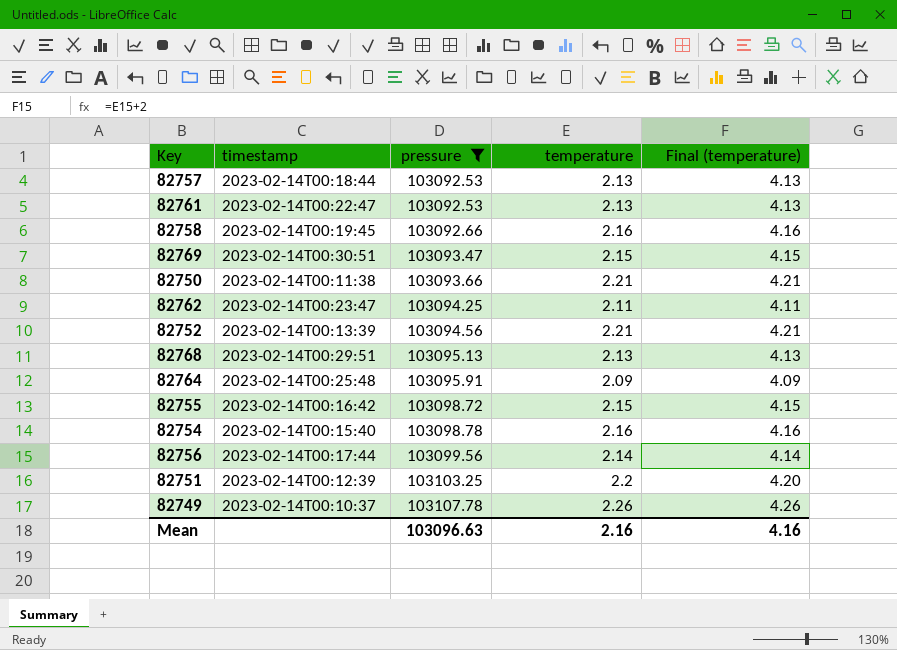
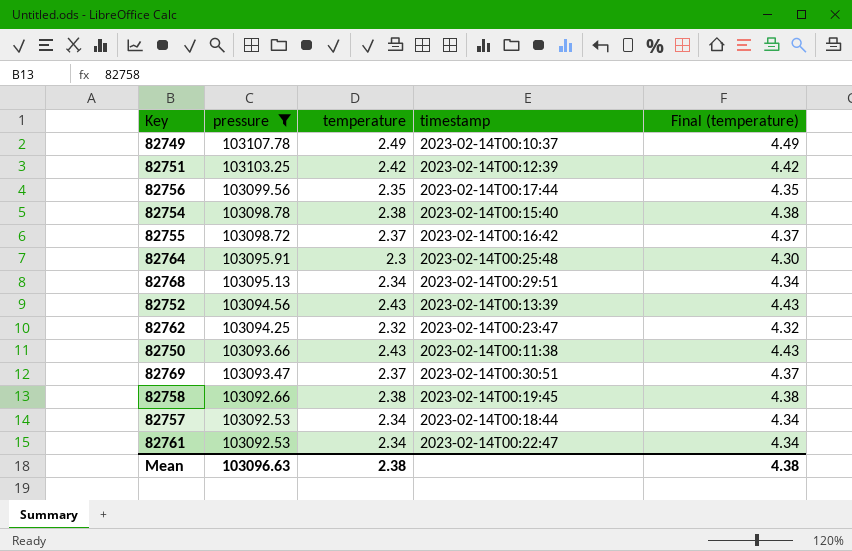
row order: pressure ascending -> pressure descending
column timestamp | position: 2 -> 4
82749 | temperature: 2.26 -> 2.49
82749 | Final (temperature): 4.26 -> 4.49
82751 | temperature: 2.2 -> 2.42
82751 | Final (temperature): 4.20 -> 4.42
82756 | temperature: 2.14 -> 2.35
82756 | Final (temperature): 4.14 -> 4.35
82754 | temperature: 2.16 -> 2.38
82754 | Final (temperature): 4.16 -> 4.38
82755 | temperature: 2.15 -> 2.37
82755 | Final (temperature): 4.15 -> 4.37
82764 | temperature: 2.09 -> 2.3
82764 | Final (temperature): 4.09 -> 4.30
82768 | temperature: 2.13 -> 2.34
82768 | Final (temperature): 4.13 -> 4.34
82752 | temperature: 2.21 -> 2.43
82752 | Final (temperature): 4.21 -> 4.43
82762 | temperature: 2.11 -> 2.32
82762 | Final (temperature): 4.11 -> 4.32
82750 | temperature: 2.21 -> 2.43
82750 | Final (temperature): 4.21 -> 4.43
82769 | temperature: 2.15 -> 2.37
82769 | Final (temperature): 4.15 -> 4.37
82758 | temperature: 2.16 -> 2.38
82758 | Final (temperature): 4.16 -> 4.38
82757 | temperature: 2.13 -> 2.34
82757 | Final (temperature): 4.13 -> 4.34
82761 | temperature: 2.13 -> 2.34
82761 | Final (temperature): 4.13 -> 4.34
Mean | temperature: 2.16 -> 2.38
Mean | Final (temperature): 4.16 -> 4.38

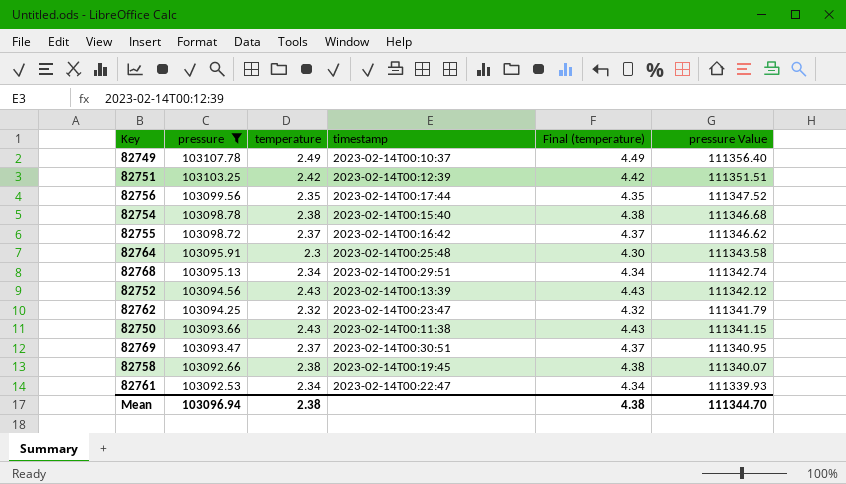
column pressure Value | formula: none -> [pressure] * 1.08
row 82757: 103092.53 | 2.34 | 2023-02-14T00:18:44 | 4.34 -> none
Mean | pressure: 103096.63 -> 103096.94

